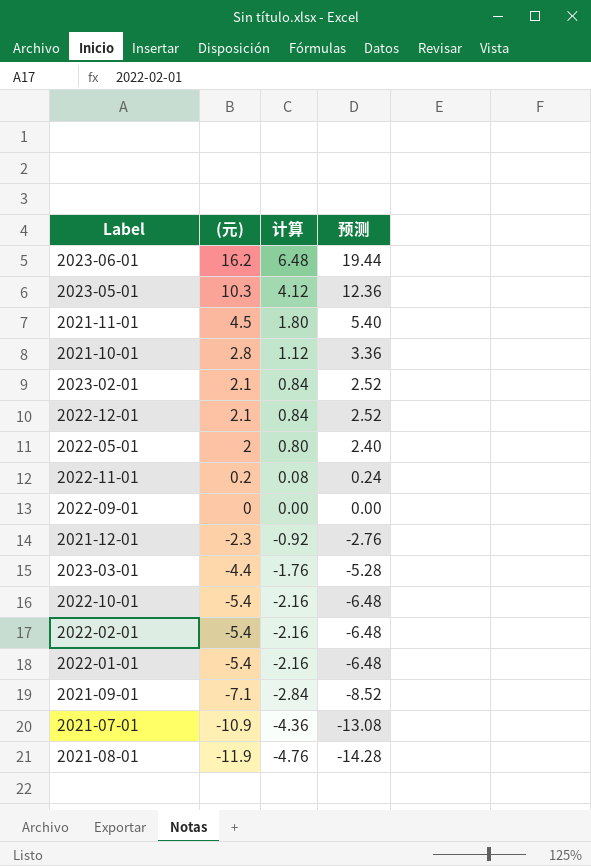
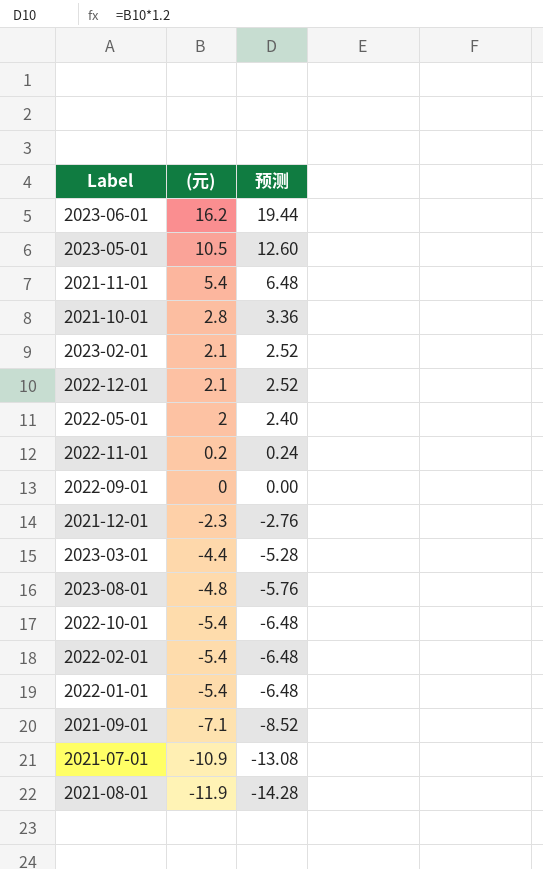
column 计算 | formula: [(元)] * 0.4 -> none
2023-05-01 | (元): 10.3 -> 10.5
2023-05-01 | 预测: 12.36 -> 12.60
2021-11-01 | (元): 4.5 -> 5.4
2021-11-01 | 预测: 5.40 -> 6.48
row 2023-08-01: none -> -4.8 | -5.76

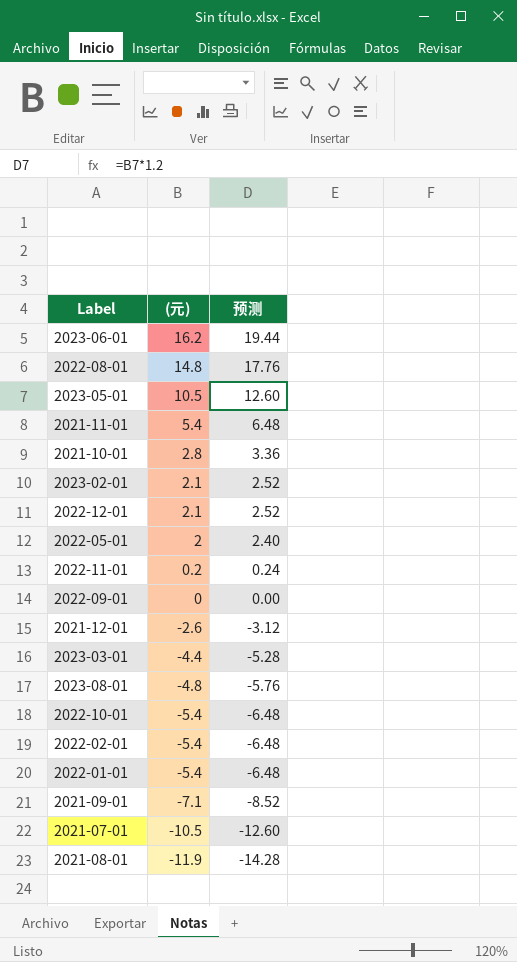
row 2022-08-01: none -> 14.8 | 17.76
2021-12-01 | (元): -2.3 -> -2.6
2021-12-01 | 预测: -2.76 -> -3.12
2021-07-01 | (元): -10.9 -> -10.5
2021-07-01 | 预测: -13.08 -> -12.60

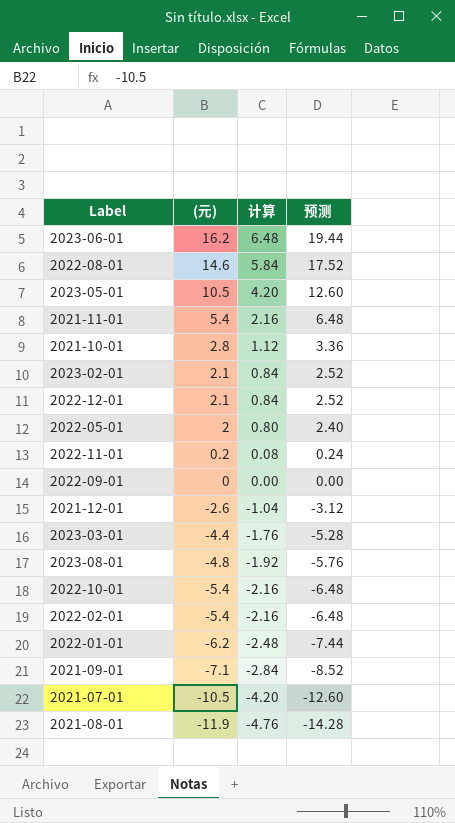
column 计算 | formula: none -> [(元)] * 0.4
2022-08-01 | (元): 14.8 -> 14.6
2022-08-01 | 预测: 17.76 -> 17.52
2022-01-01 | (元): -5.4 -> -6.2
2022-01-01 | 预测: -6.48 -> -7.44

